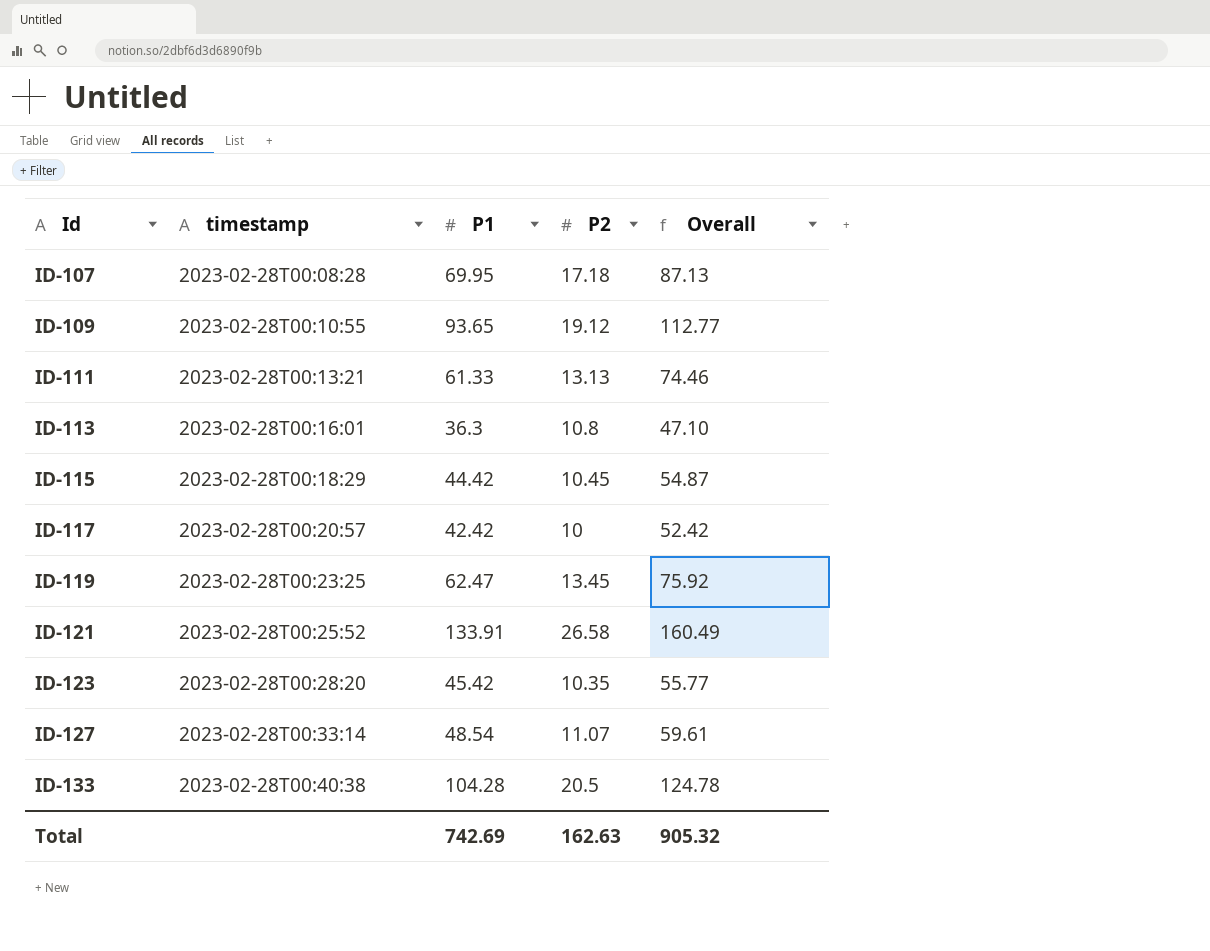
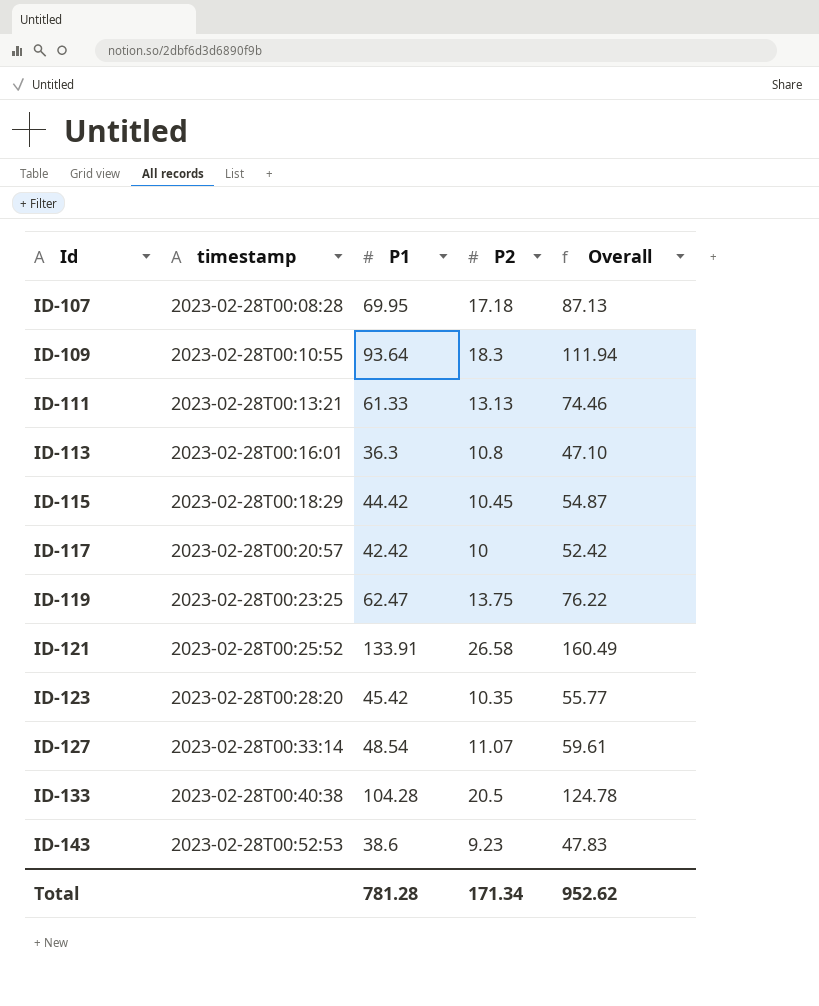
ID-109 | P1: 93.65 -> 93.64
ID-109 | P2: 19.12 -> 18.3
ID-109 | Overall: 112.77 -> 111.94
ID-119 | P2: 13.45 -> 13.75
ID-119 | Overall: 75.92 -> 76.22
row ID-143: none -> 2023-02-28T00:52:53 | 38.6 | 9.23 | 47.83
Total | P1: 742.69 -> 781.28
Total | P2: 162.63 -> 171.34
Total | Overall: 905.32 -> 952.62

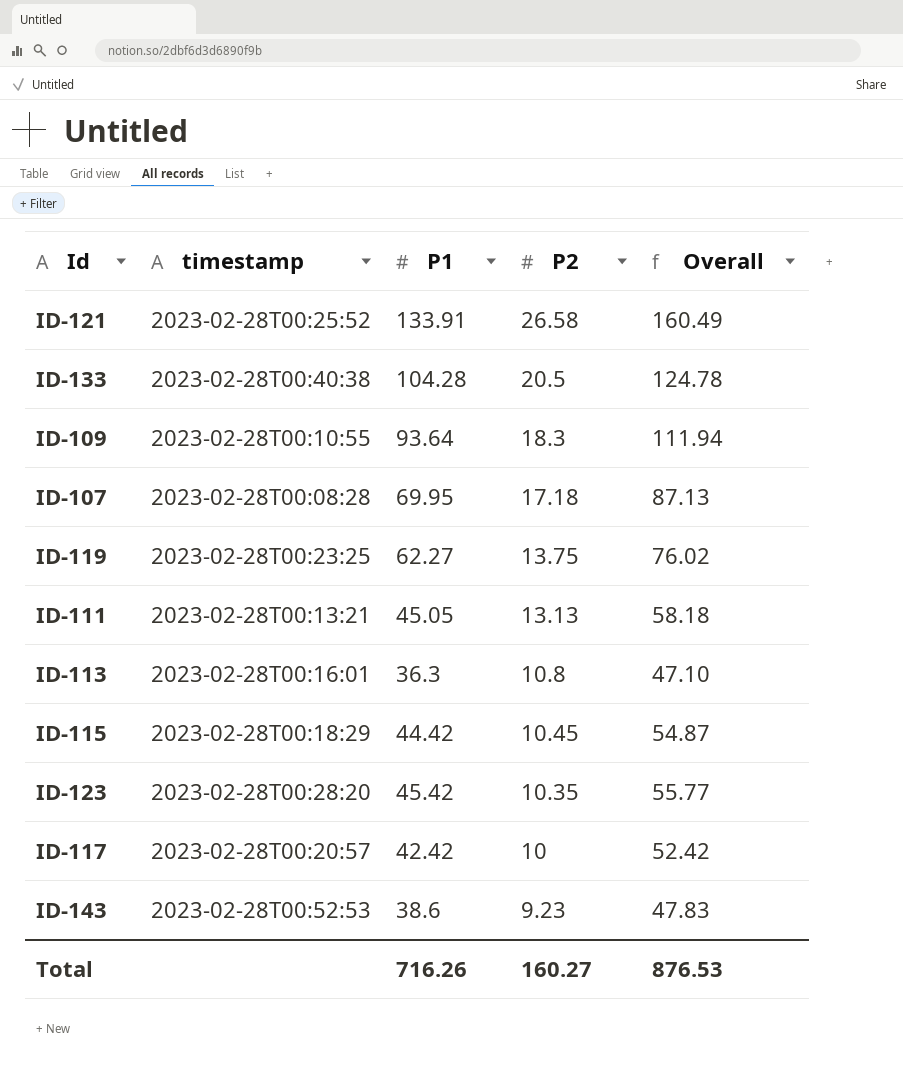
row order: Id ascending -> P2 descending
row ID-127: 2023-02-28T00:33:14 | 48.54 | 11.07 | 59.61 -> none
ID-119 | P1: 62.47 -> 62.27
ID-119 | Overall: 76.22 -> 76.02
ID-111 | P1: 61.33 -> 45.05
ID-111 | Overall: 74.46 -> 58.18
Total | P1: 781.28 -> 716.26
Total | P2: 171.34 -> 160.27
Total | Overall: 952.62 -> 876.53

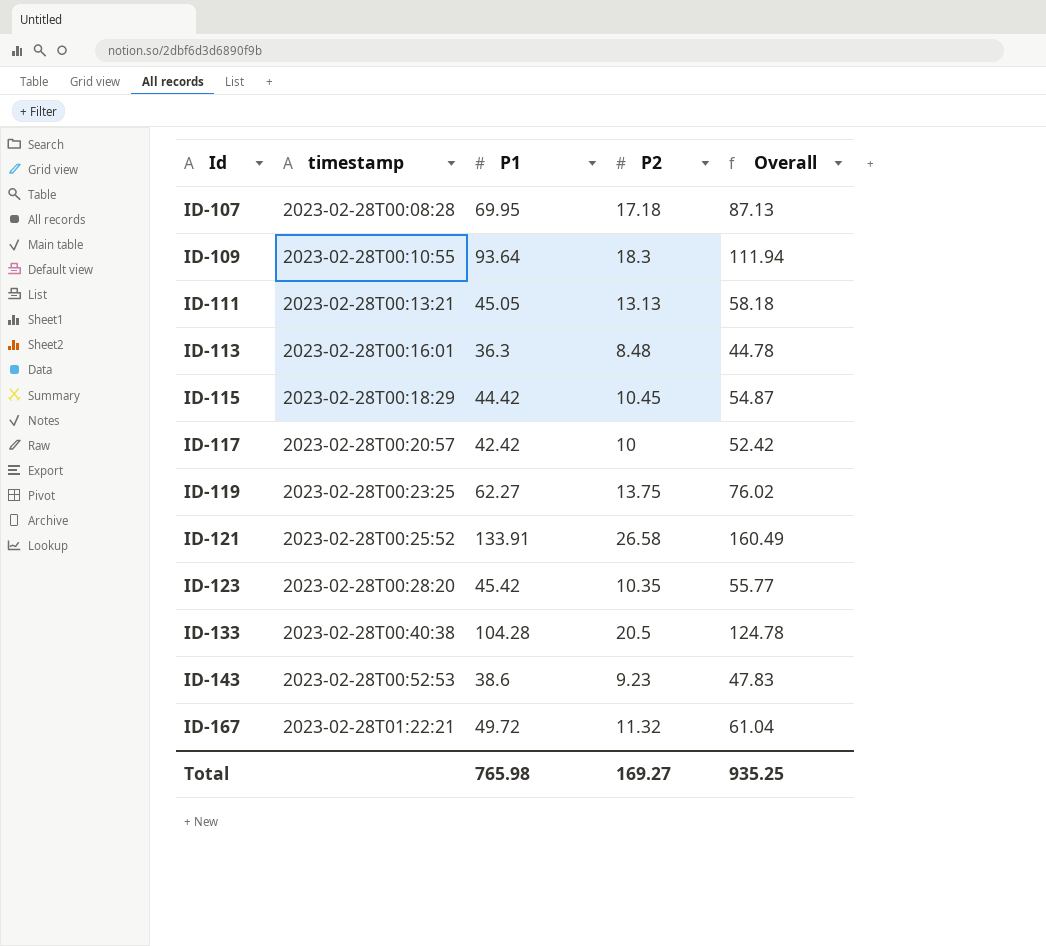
row order: P2 descending -> Id ascending
ID-113 | P2: 10.8 -> 8.48
ID-113 | Overall: 47.10 -> 44.78
row ID-167: none -> 2023-02-28T01:22:21 | 49.72 | 11.32 | 61.04
Total | P1: 716.26 -> 765.98
Total | P2: 160.27 -> 169.27
Total | Overall: 876.53 -> 935.25

